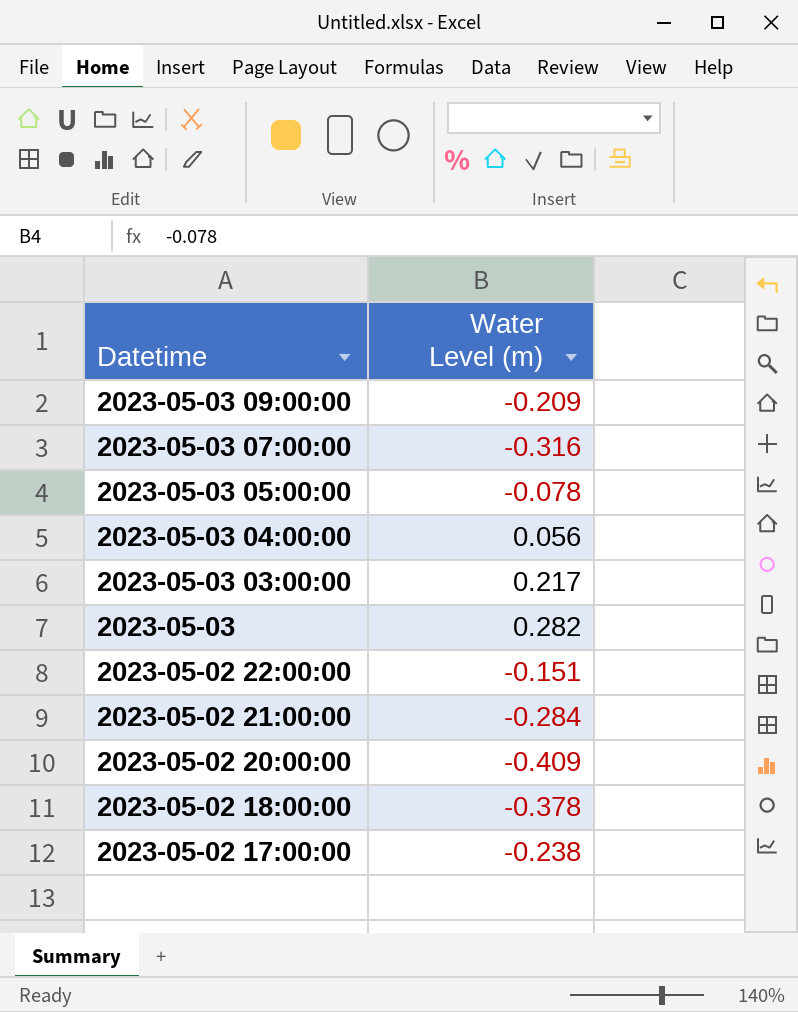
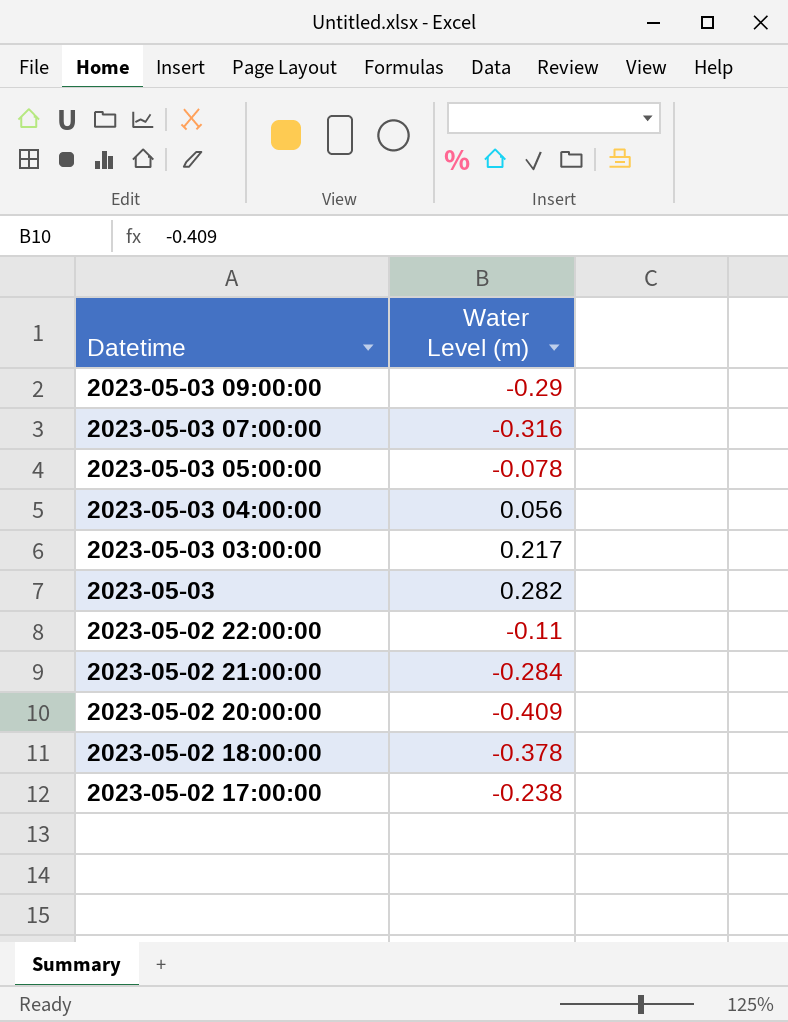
2023-05-03 09:00:00 | Water Level (m): -0.209 -> -0.29
2023-05-02 22:00:00 | Water Level (m): -0.151 -> -0.11

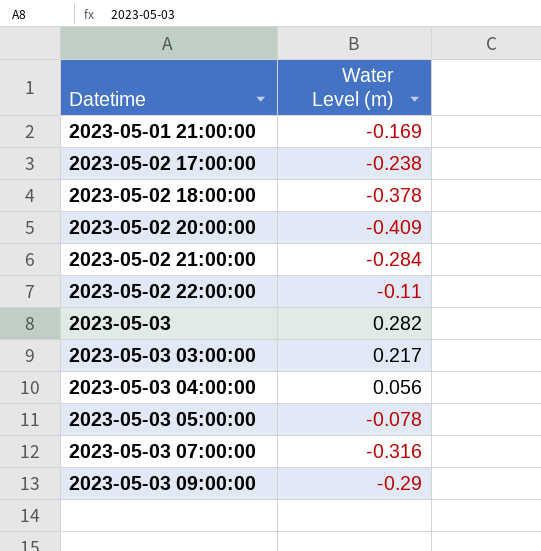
row order: Datetime descending -> Datetime ascending
row 2023-05-01 21:00:00: none -> -0.169

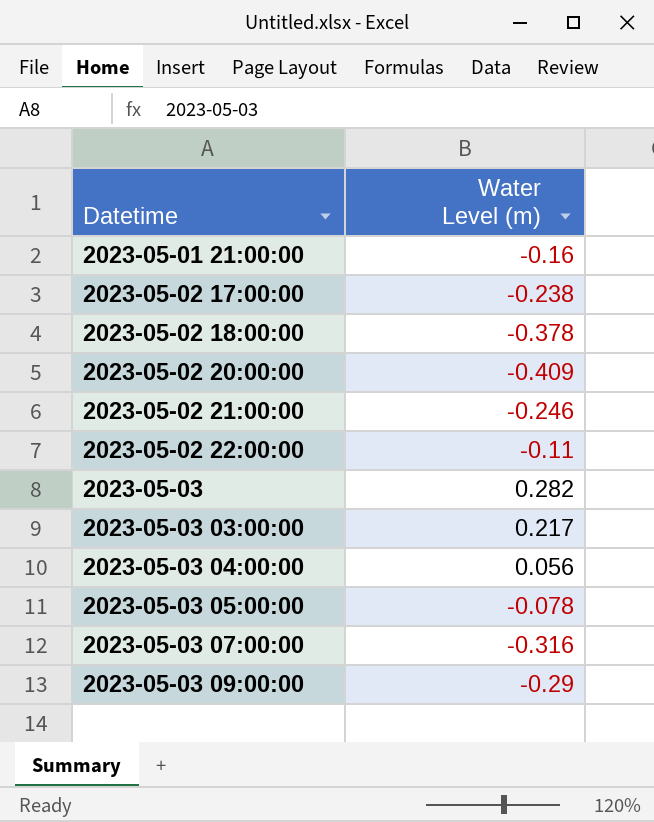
2023-05-01 21:00:00 | Water Level (m): -0.169 -> -0.16
2023-05-02 21:00:00 | Water Level (m): -0.284 -> -0.246

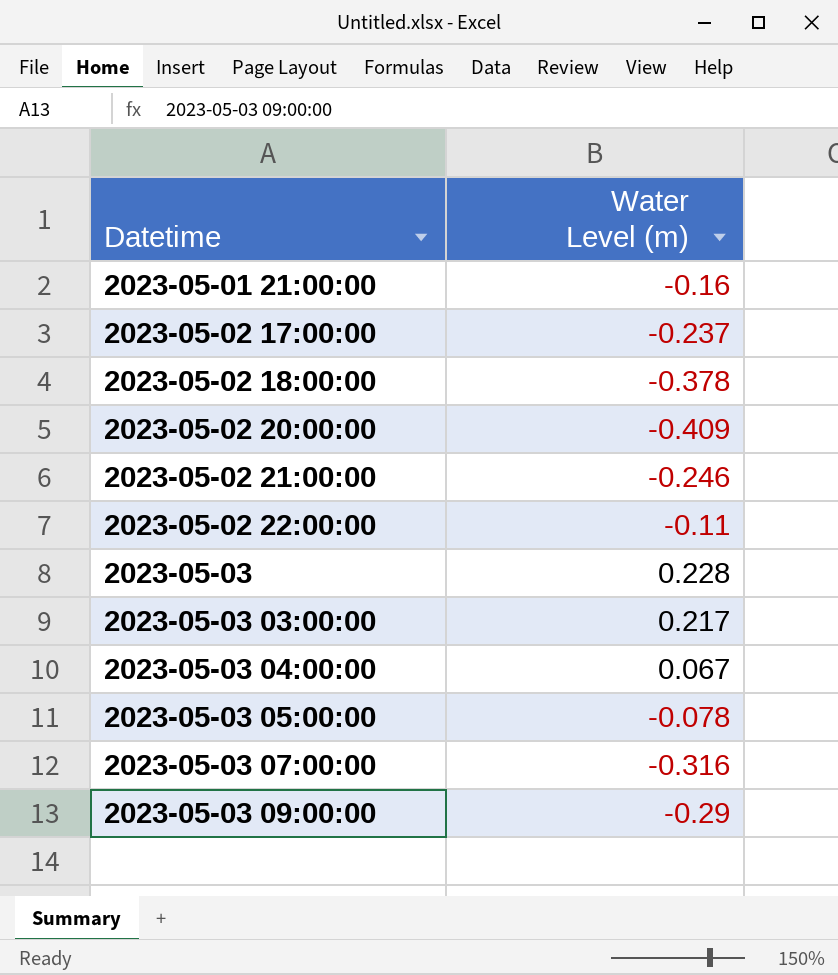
2023-05-02 17:00:00 | Water Level (m): -0.238 -> -0.237
2023-05-03 | Water Level (m): 0.282 -> 0.228
2023-05-03 04:00:00 | Water Level (m): 0.056 -> 0.067

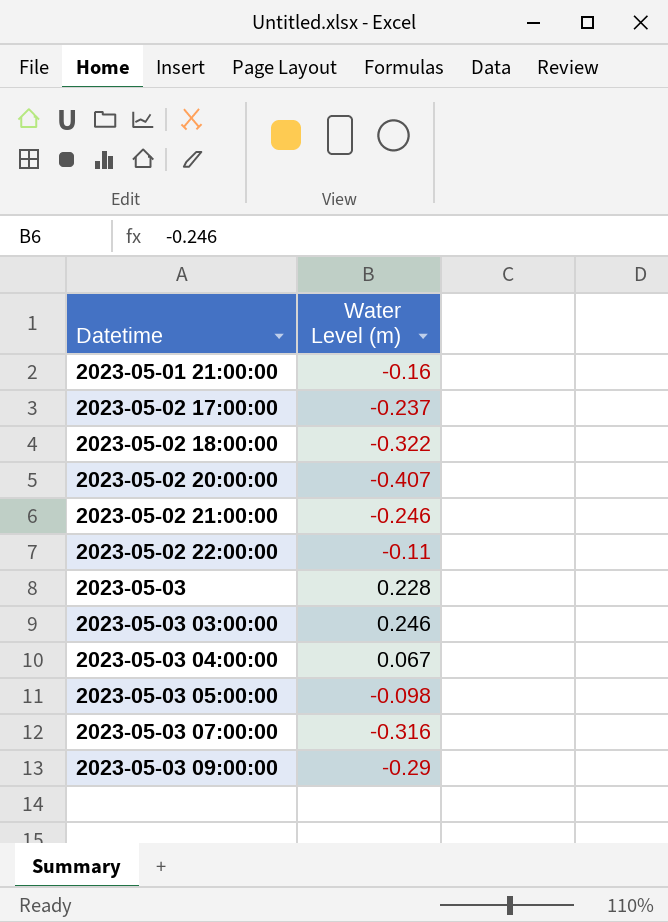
2023-05-02 18:00:00 | Water Level (m): -0.378 -> -0.322
2023-05-02 20:00:00 | Water Level (m): -0.409 -> -0.407
2023-05-03 03:00:00 | Water Level (m): 0.217 -> 0.246
2023-05-03 05:00:00 | Water Level (m): -0.078 -> -0.098

